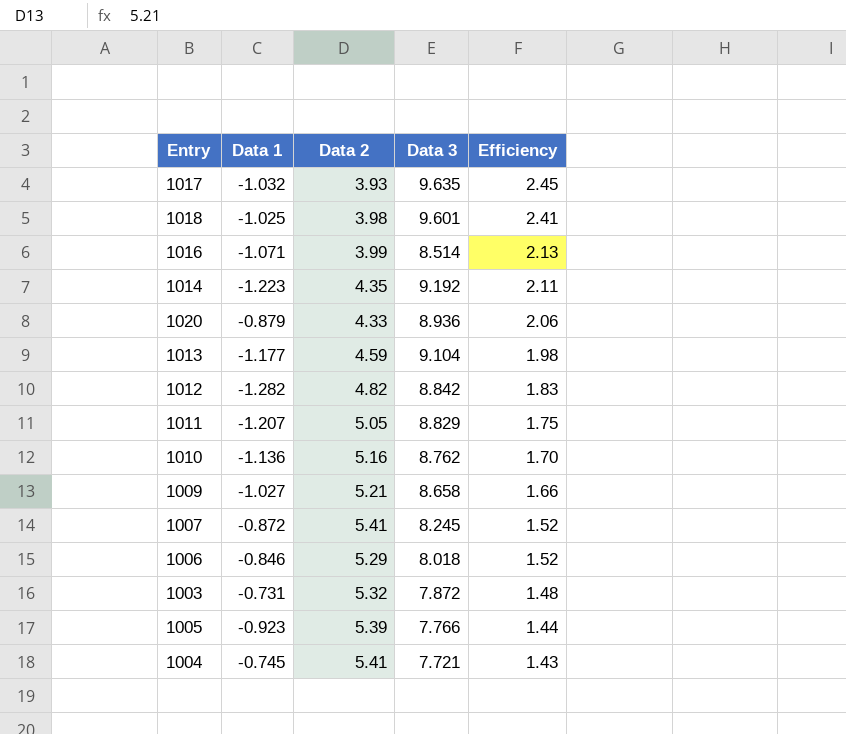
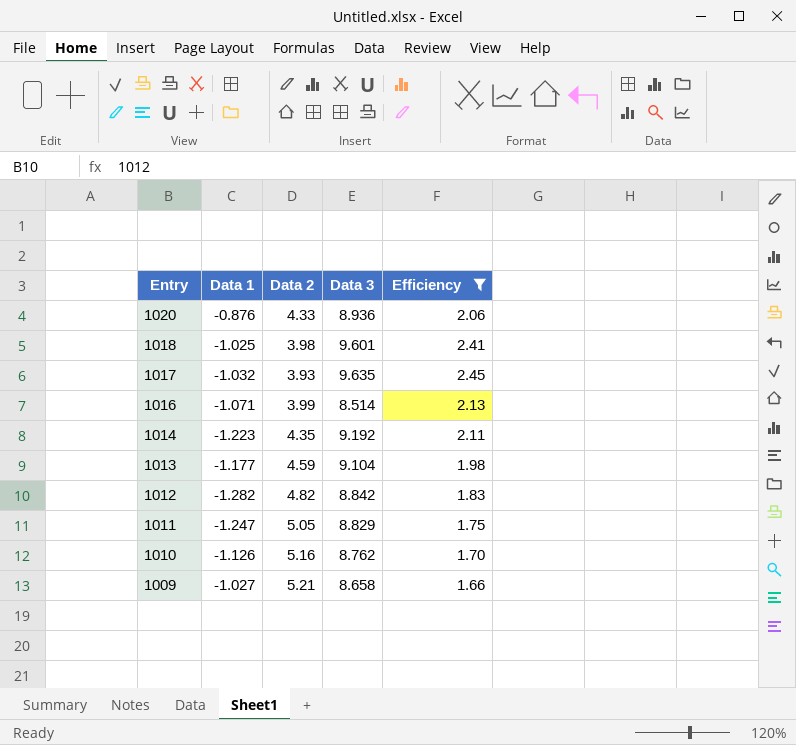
filter: none -> Efficiency >= 1.66
row order: Efficiency descending -> Entry descending
1020 | Data 1: -0.879 -> -0.876
1011 | Data 1: -1.207 -> -1.247
1010 | Data 1: -1.136 -> -1.126

